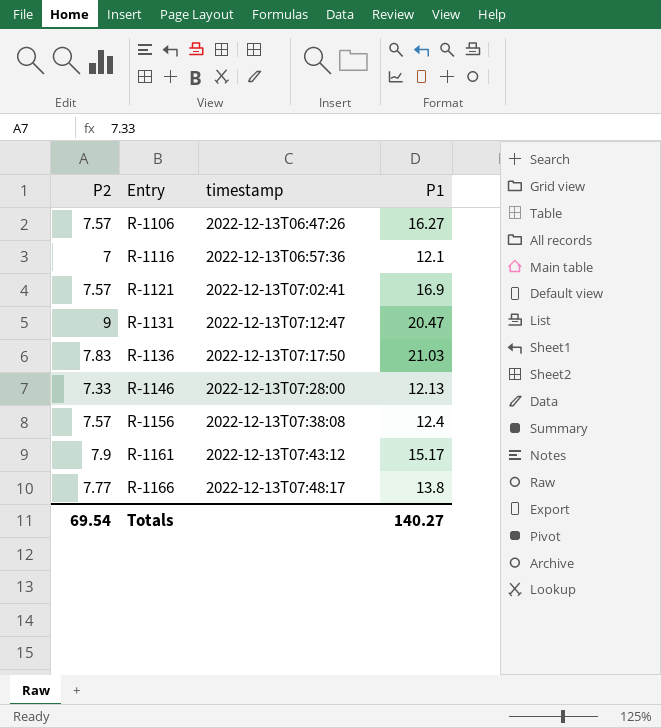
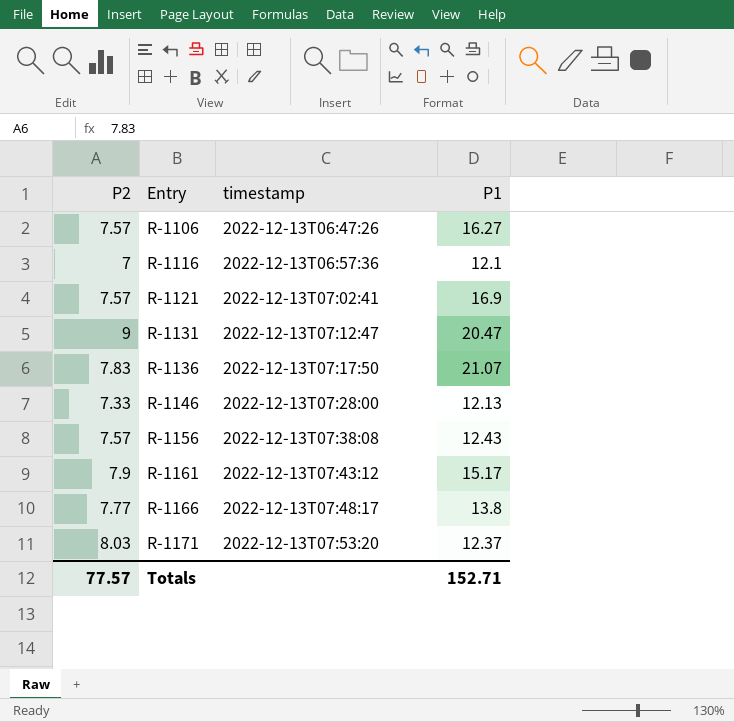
R-1136 | P1: 21.03 -> 21.07
R-1156 | P1: 12.4 -> 12.43
row R-1171: none -> 8.03 | 2022-12-13T07:53:20 | 12.37
Totals | P2: 69.54 -> 77.57
Totals | P1: 140.27 -> 152.71

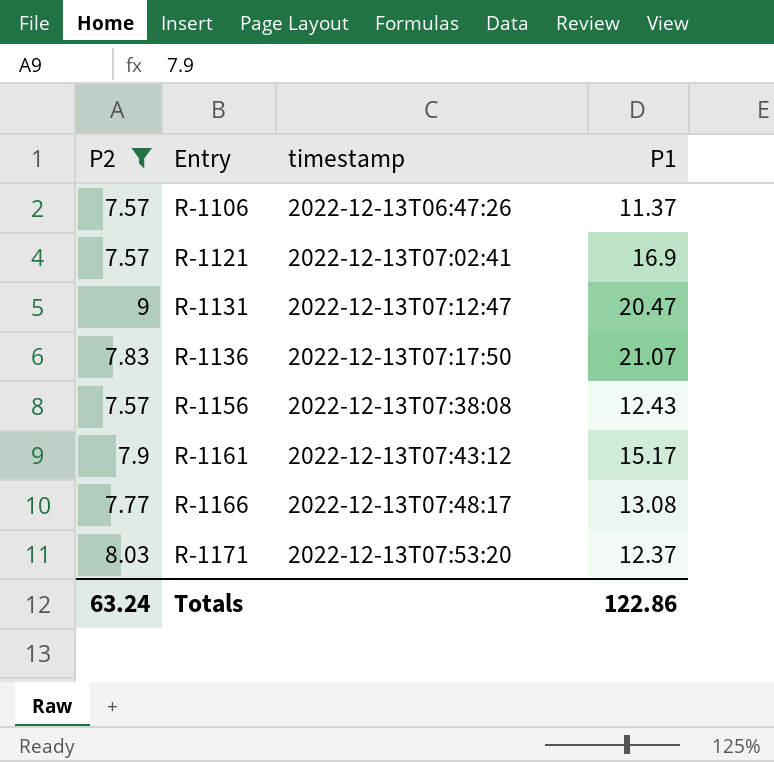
filter: none -> P2 >= 7.57
R-1106 | P1: 16.27 -> 11.37
R-1166 | P1: 13.8 -> 13.08
Totals | P2: 77.57 -> 63.24
Totals | P1: 152.71 -> 122.86

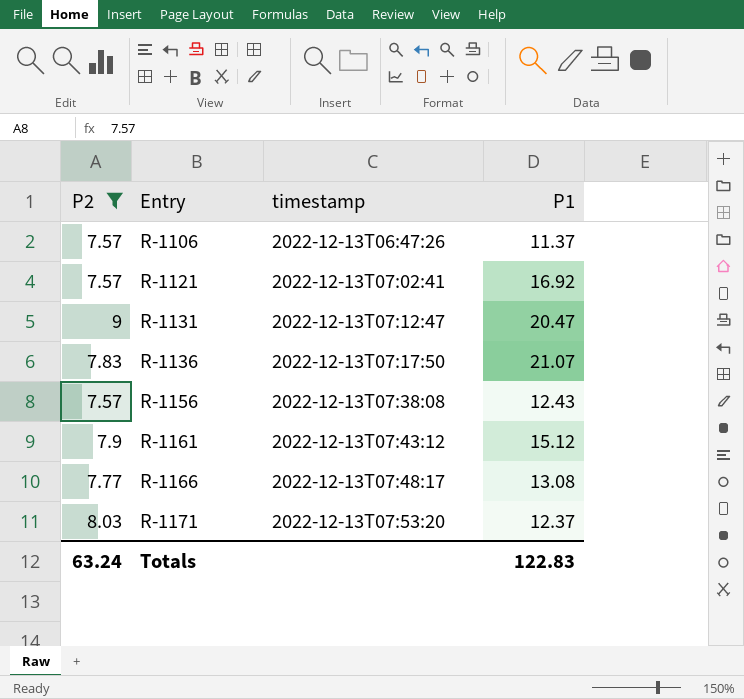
R-1121 | P1: 16.9 -> 16.92
R-1161 | P1: 15.17 -> 15.12
Totals | P1: 122.86 -> 122.83

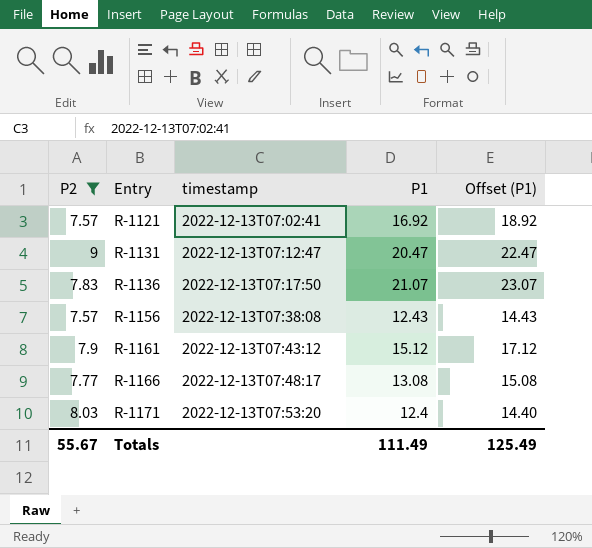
column Offset (P1) | formula: none -> [P1] + 2
row R-1106: 7.57 | 2022-12-13T06:47:26 | 11.37 -> none
R-1171 | P1: 12.37 -> 12.4
Totals | P2: 63.24 -> 55.67
Totals | P1: 122.83 -> 111.49

